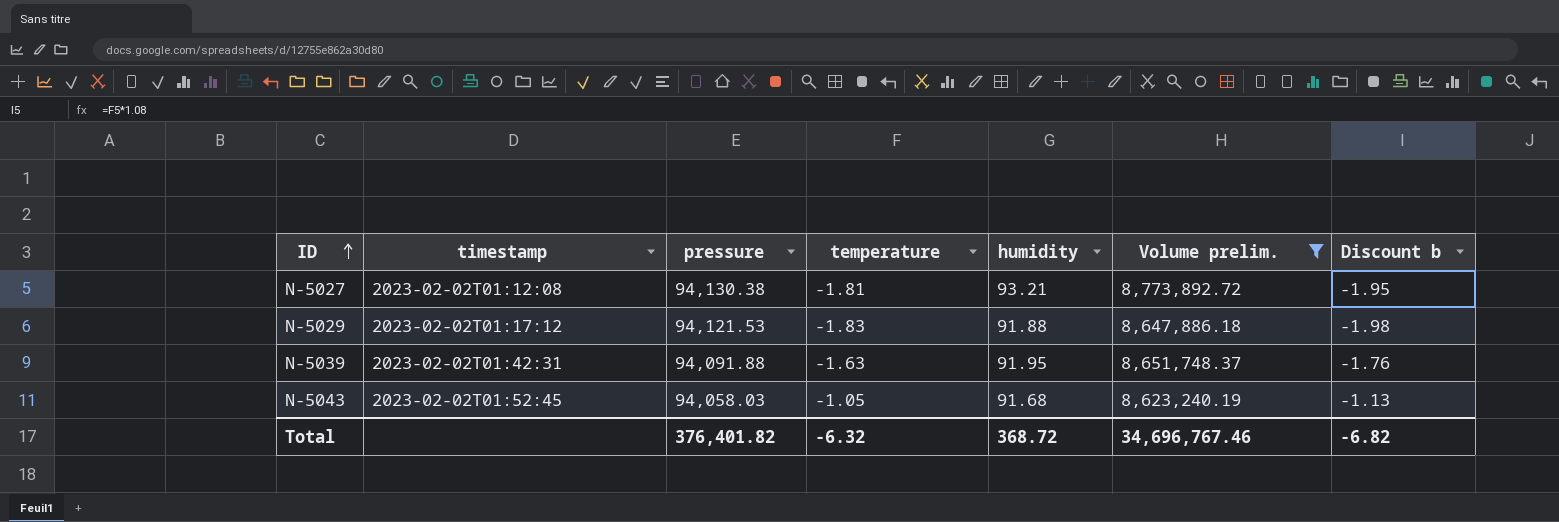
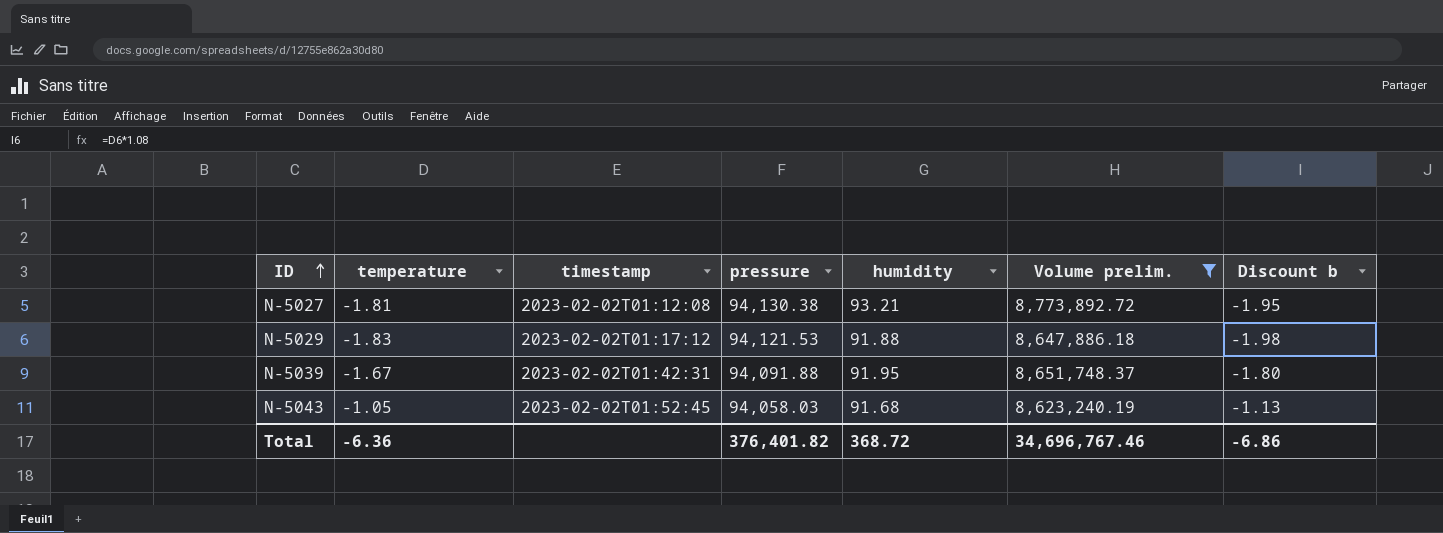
column temperature | position: 4 -> 2
N-5039 | temperature: -1.63 -> -1.67
N-5039 | Discount b: -1.76 -> -1.80
Total | temperature: -6.32 -> -6.36
Total | Discount b: -6.82 -> -6.86

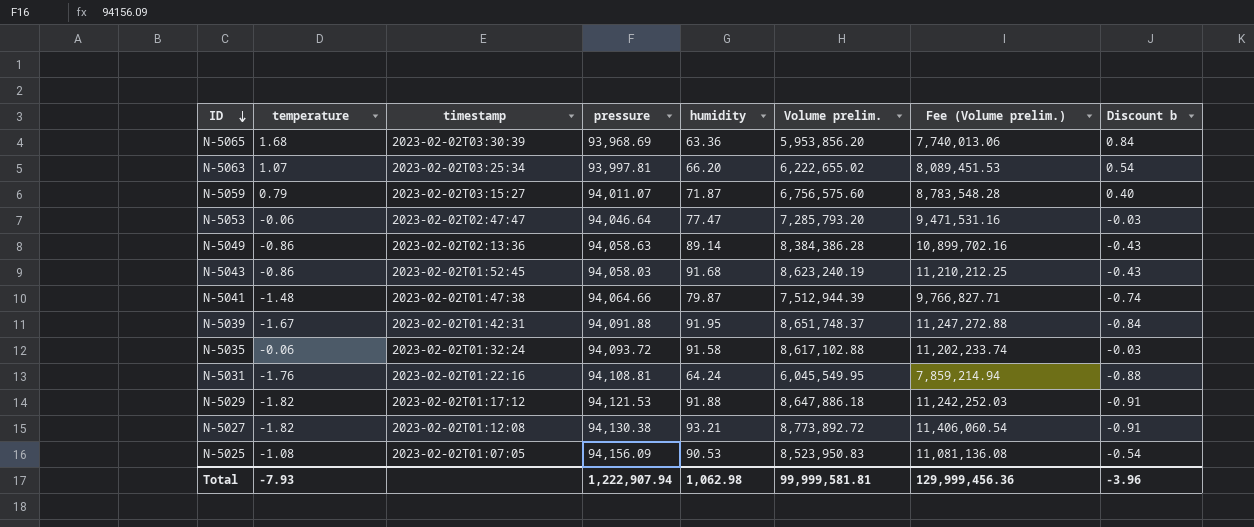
filter: Volume prelim. >= 8,623,240.19 -> none
row order: ID ascending -> ID descending
column Fee (Volume prelim.) | formula: none -> [Volume prelim.] * 1.3
column Discount b | formula: [temperature] * 1.08 -> [temperature] * 0.5
N-5043 | temperature: -1.05 -> -0.86
N-5029 | temperature: -1.83 -> -1.82
N-5027 | temperature: -1.81 -> -1.82
Total | temperature: -6.36 -> -7.93
Total | pressure: 376,401.82 -> 1,222,907.94
Total | humidity: 368.72 -> 1,062.98
Total | Volume prelim.: 34,696,767.46 -> 99,999,581.81
Total | Discount b: -6.86 -> -3.96

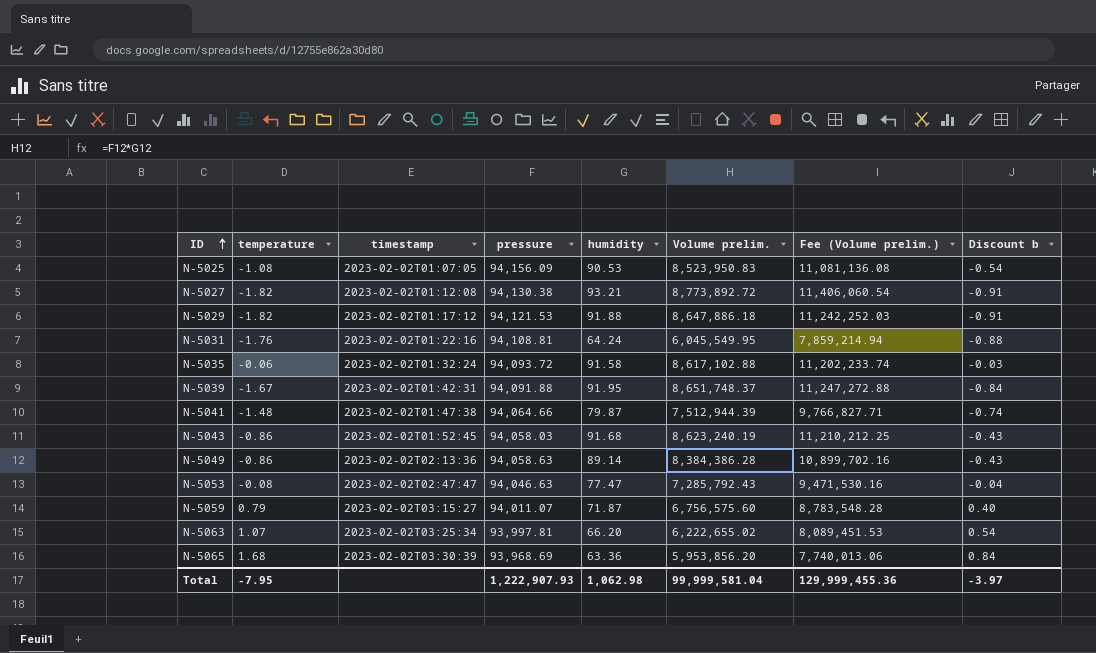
row order: ID descending -> ID ascending
N-5053 | temperature: -0.06 -> -0.08
N-5053 | pressure: 94,046.64 -> 94,046.63
N-5053 | Volume prelim.: 7,285,793.20 -> 7,285,792.43
N-5053 | Fee (Volume prelim.): 9,471,531.16 -> 9,471,530.16
N-5053 | Discount b: -0.03 -> -0.04
Total | temperature: -7.93 -> -7.95
Total | pressure: 1,222,907.94 -> 1,222,907.93
Total | Volume prelim.: 99,999,581.81 -> 99,999,581.04
Total | Fee (Volume prelim.): 129,999,456.36 -> 129,999,455.36
Total | Discount b: -3.96 -> -3.97

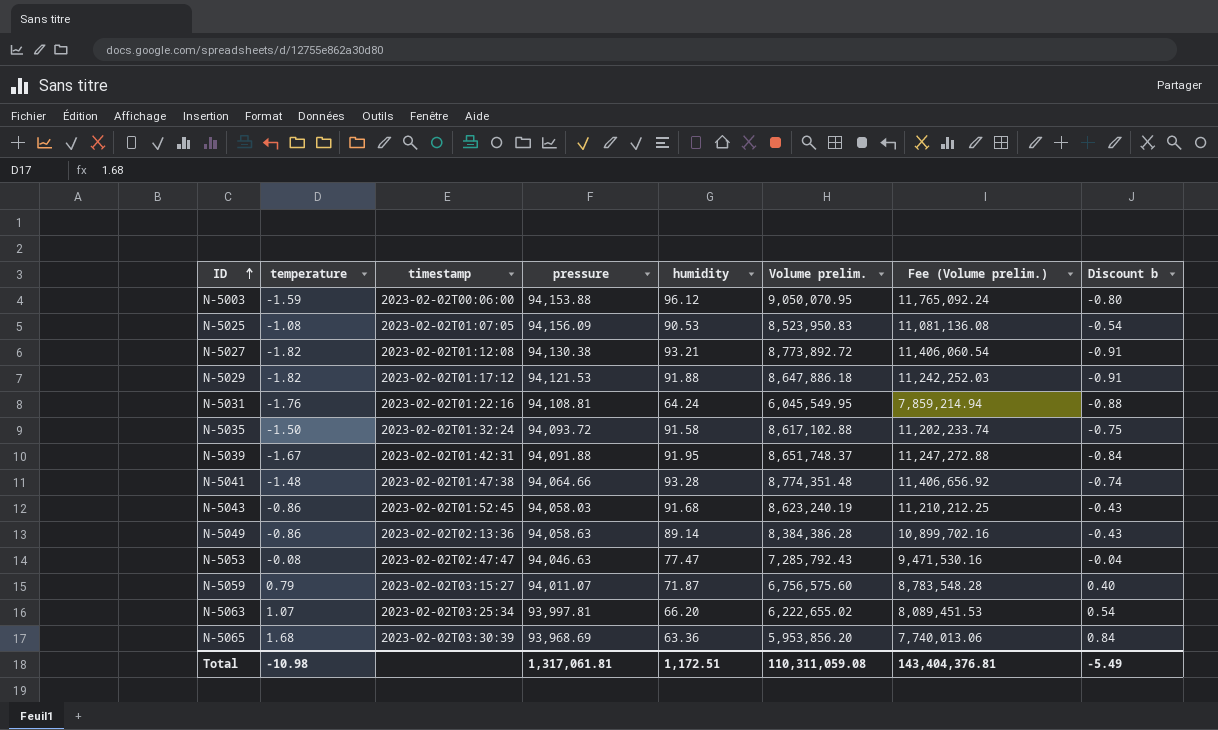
row N-5003: none -> -1.59 | 2023-02-02T00:06:00 | 94,153.88 | 96.12 | 9,050,070.95 | 11,765,092.24 | -0.80
N-5035 | temperature: -0.06 -> -1.50
N-5035 | Discount b: -0.03 -> -0.75
N-5041 | humidity: 79.87 -> 93.28
N-5041 | Volume prelim.: 7,512,944.39 -> 8,774,351.48
N-5041 | Fee (Volume prelim.): 9,766,827.71 -> 11,406,656.92
Total | temperature: -7.95 -> -10.98
Total | pressure: 1,222,907.93 -> 1,317,061.81
Total | humidity: 1,062.98 -> 1,172.51
Total | Volume prelim.: 99,999,581.04 -> 110,311,059.08
Total | Fee (Volume prelim.): 129,999,455.36 -> 143,404,376.81
Total | Discount b: -3.97 -> -5.49

